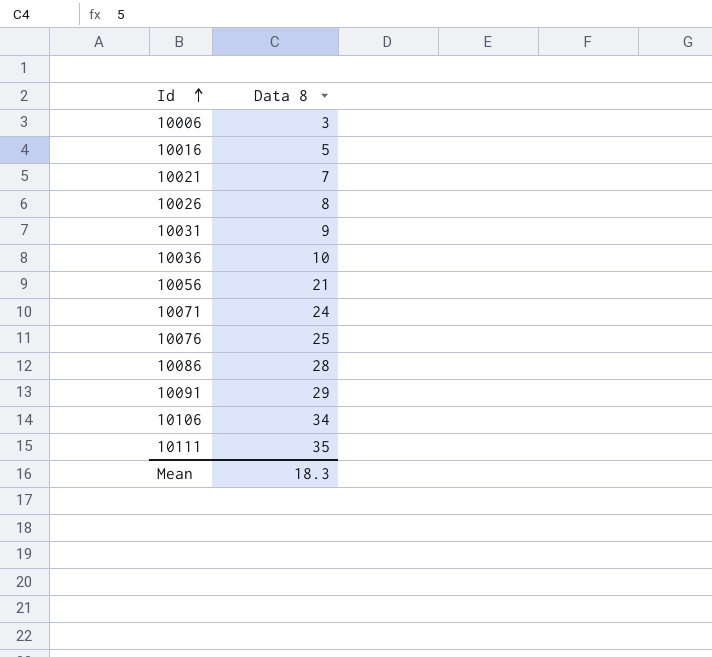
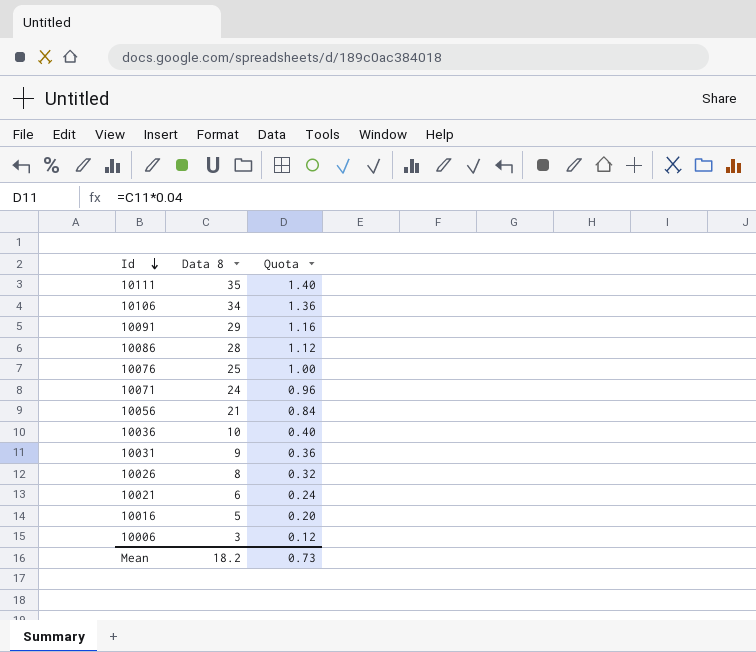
row order: Id ascending -> Id descending
column Quota | formula: none -> [Data 8] * 0.04
10021 | Data 8: 7 -> 6
Mean | Data 8: 18.3 -> 18.2

